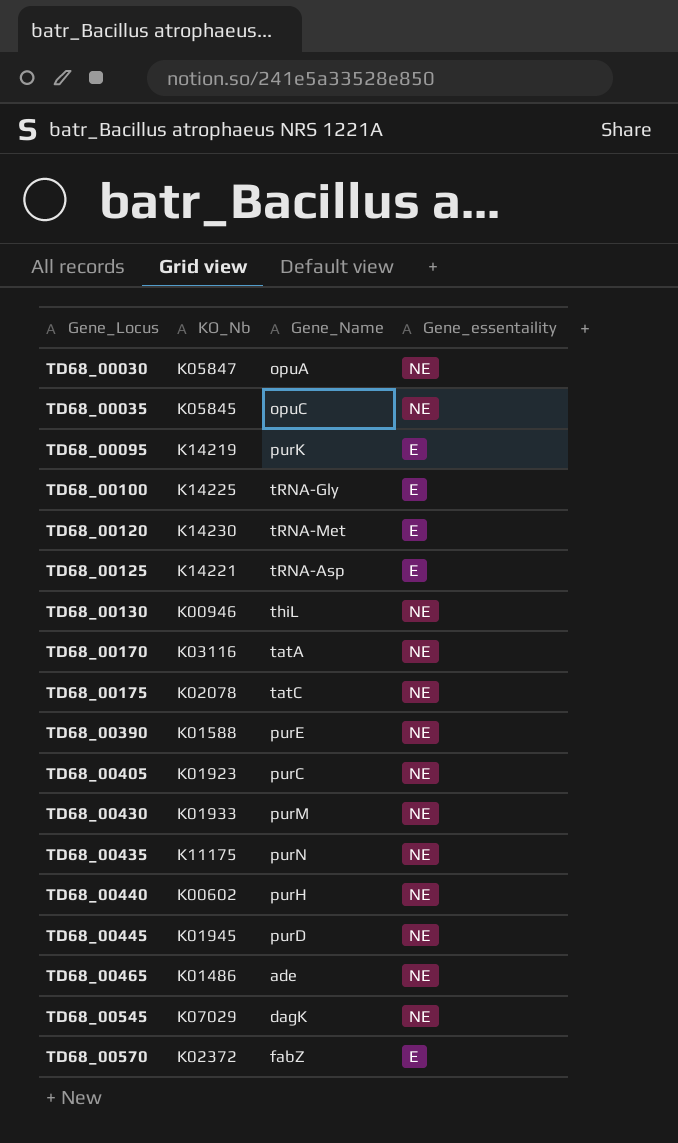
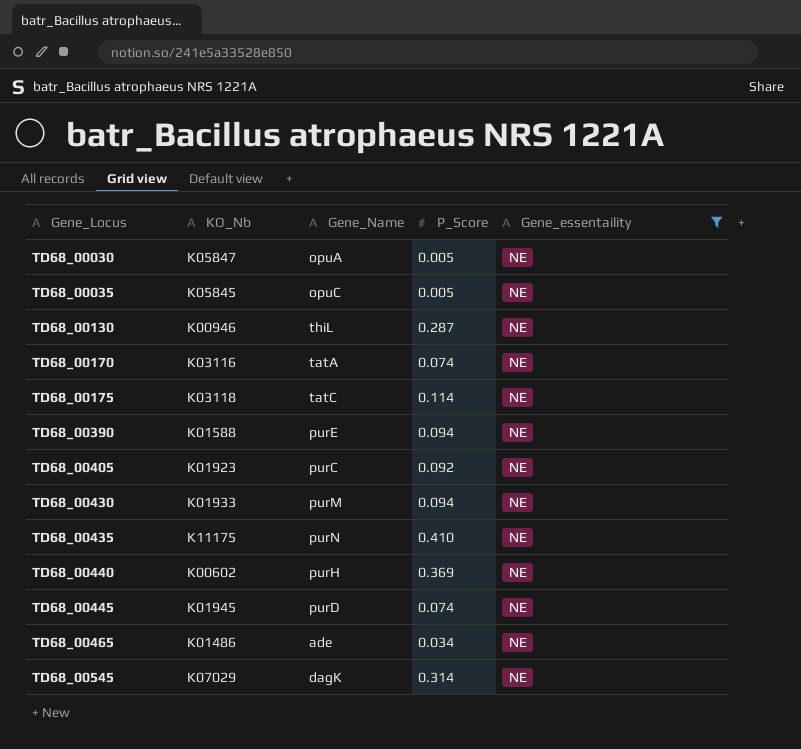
filter: none -> Gene_essentaility = NE
column P_Score | position: none -> 4
TD68_00175 | KO_Nb: K02078 -> K03118

